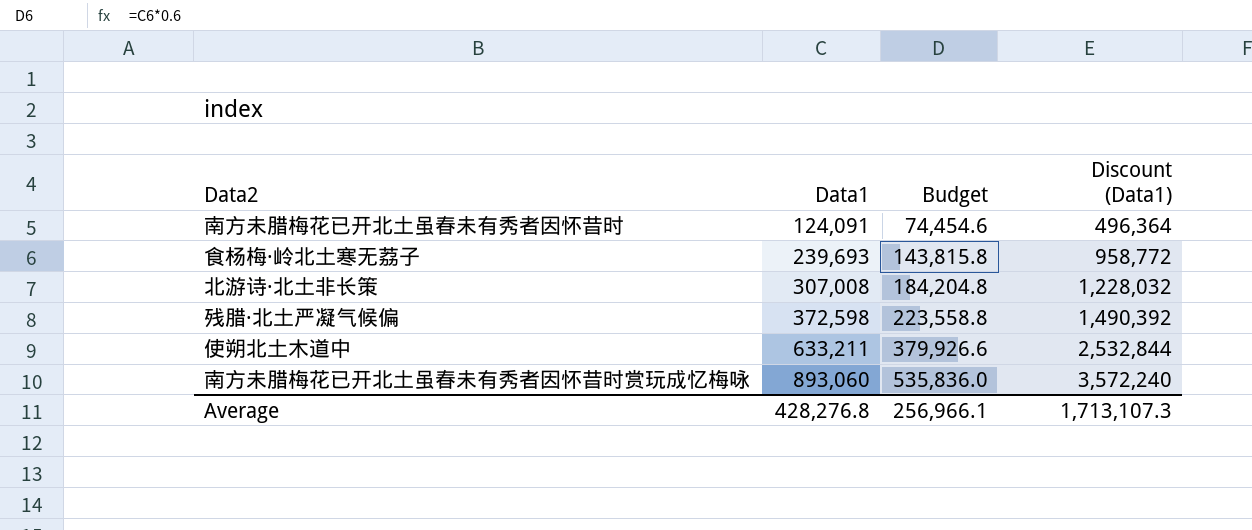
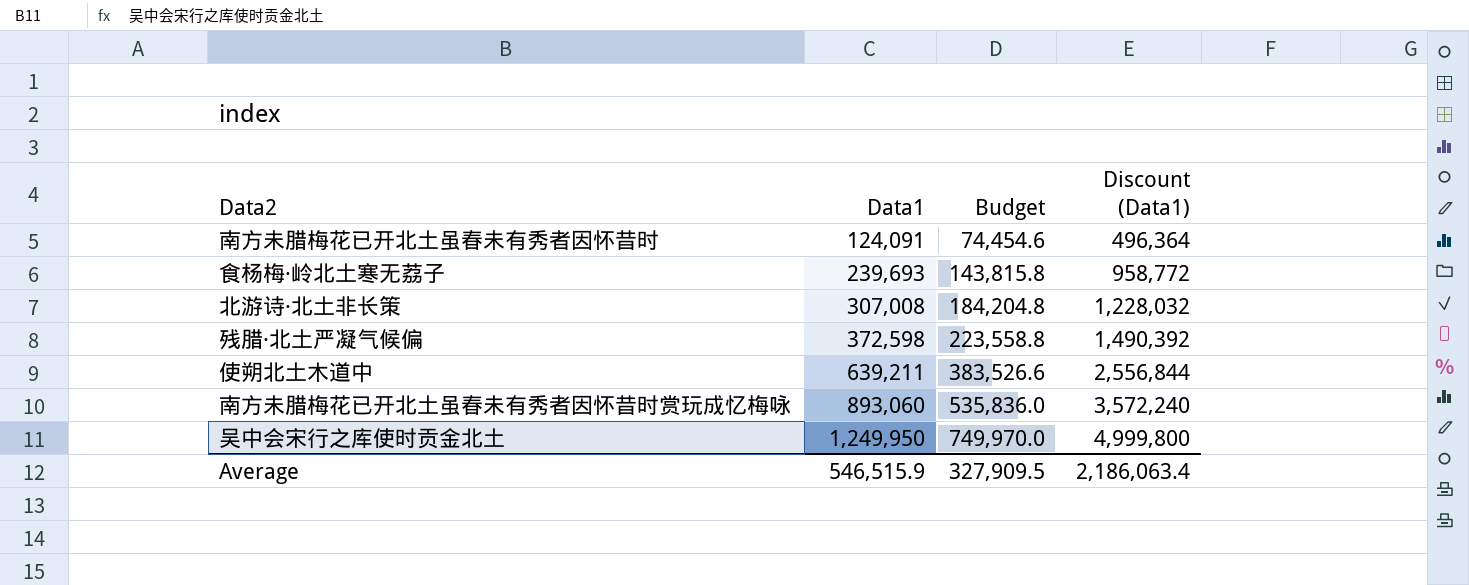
使朔北土木道中 | Data1: 633,211 -> 639,211
使朔北土木道中 | Budget: 379,926.6 -> 383,526.6
使朔北土木道中 | Discount (Data1): 2,532,844 -> 2,556,844
row 吴中会宋行之库使时贡金北土: none -> 1,249,950 | 749,970.0 | 4,999,800
Average | Data1: 428,276.8 -> 546,515.9
Average | Budget: 256,966.1 -> 327,909.5
Average | Discount (Data1): 1,713,107.3 -> 2,186,063.4

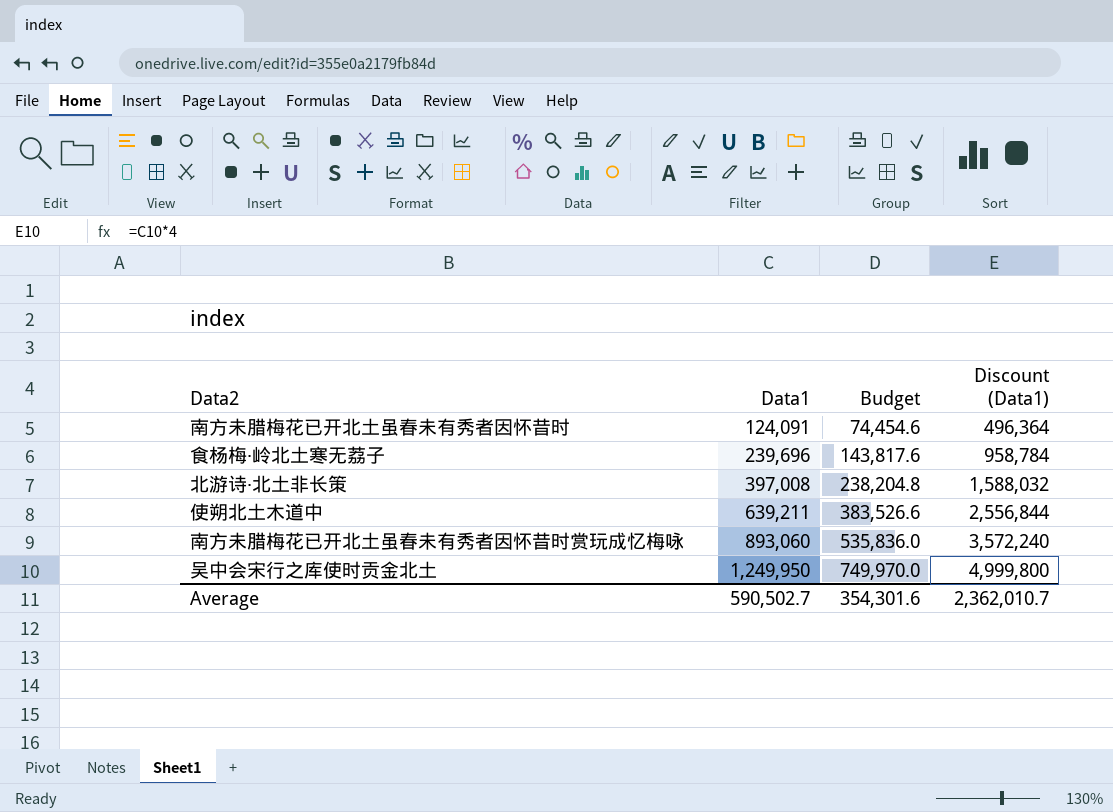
row 残腊·北土严凝气候偏: 372,598 | 223,558.8 | 1,490,392 -> none
食杨梅·岭北土寒无荔子 | Data1: 239,693 -> 239,696
食杨梅·岭北土寒无荔子 | Budget: 143,815.8 -> 143,817.6
食杨梅·岭北土寒无荔子 | Discount (Data1): 958,772 -> 958,784
北游诗·北土非长策 | Data1: 307,008 -> 397,008
北游诗·北土非长策 | Budget: 184,204.8 -> 238,204.8
北游诗·北土非长策 | Discount (Data1): 1,228,032 -> 1,588,032
Average | Data1: 546,515.9 -> 590,502.7
Average | Budget: 327,909.5 -> 354,301.6
Average | Discount (Data1): 2,186,063.4 -> 2,362,010.7

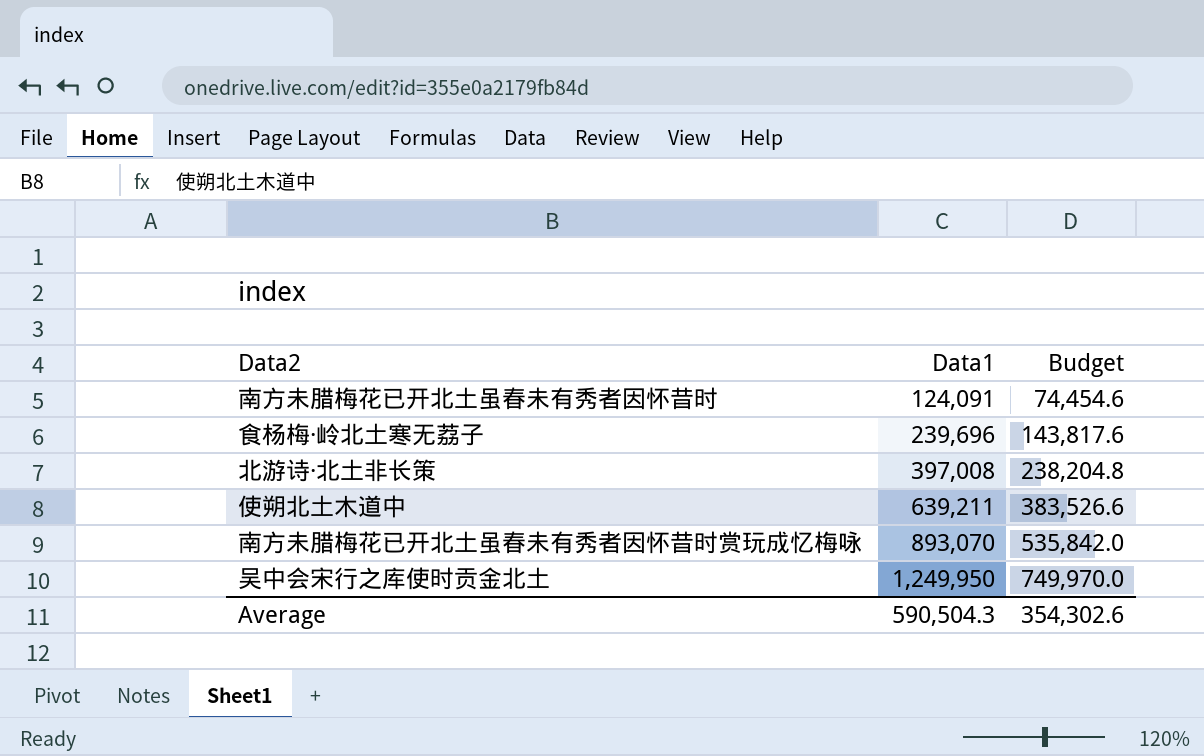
column Discount (Data1) | formula: [Data1] * 4 -> none
南方未腊梅花已开北土虽春未有秀者因怀昔时赏玩成忆梅咏 | Data1: 893,060 -> 893,070
南方未腊梅花已开北土虽春未有秀者因怀昔时赏玩成忆梅咏 | Budget: 535,836.0 -> 535,842.0
Average | Data1: 590,502.7 -> 590,504.3
Average | Budget: 354,301.6 -> 354,302.6

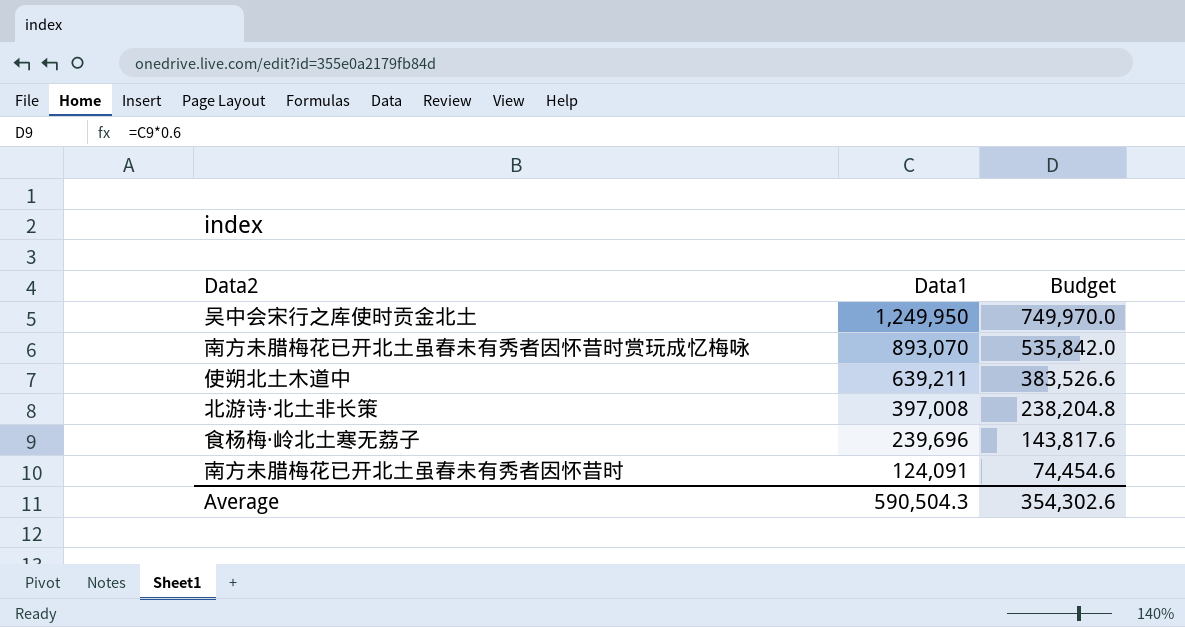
row order: Data1 ascending -> Data1 descending

